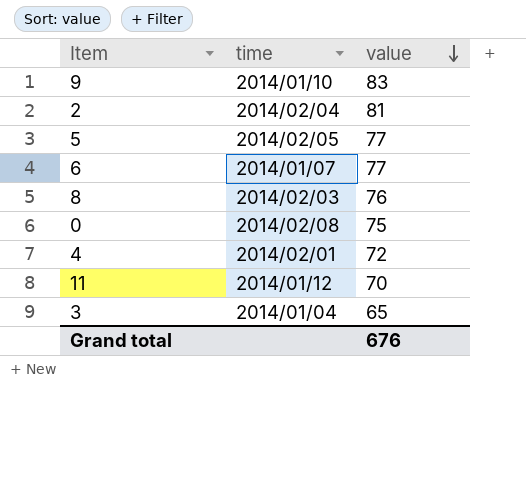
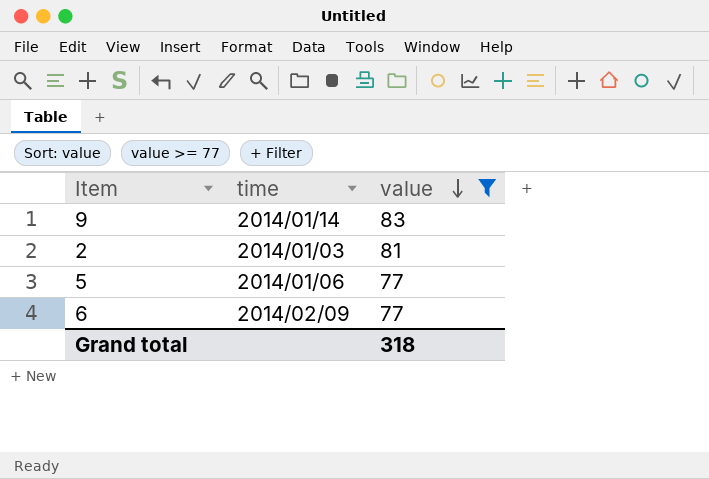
filter: none -> value >= 77
9 | time: 2014/01/10 -> 2014/01/14
2 | time: 2014/02/04 -> 2014/01/03
5 | time: 2014/02/05 -> 2014/01/06
6 | time: 2014/01/07 -> 2014/02/09
Grand total | value: 676 -> 318

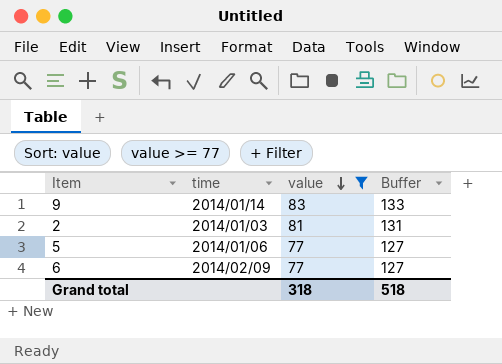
column Buffer | formula: none -> [value] + 50

